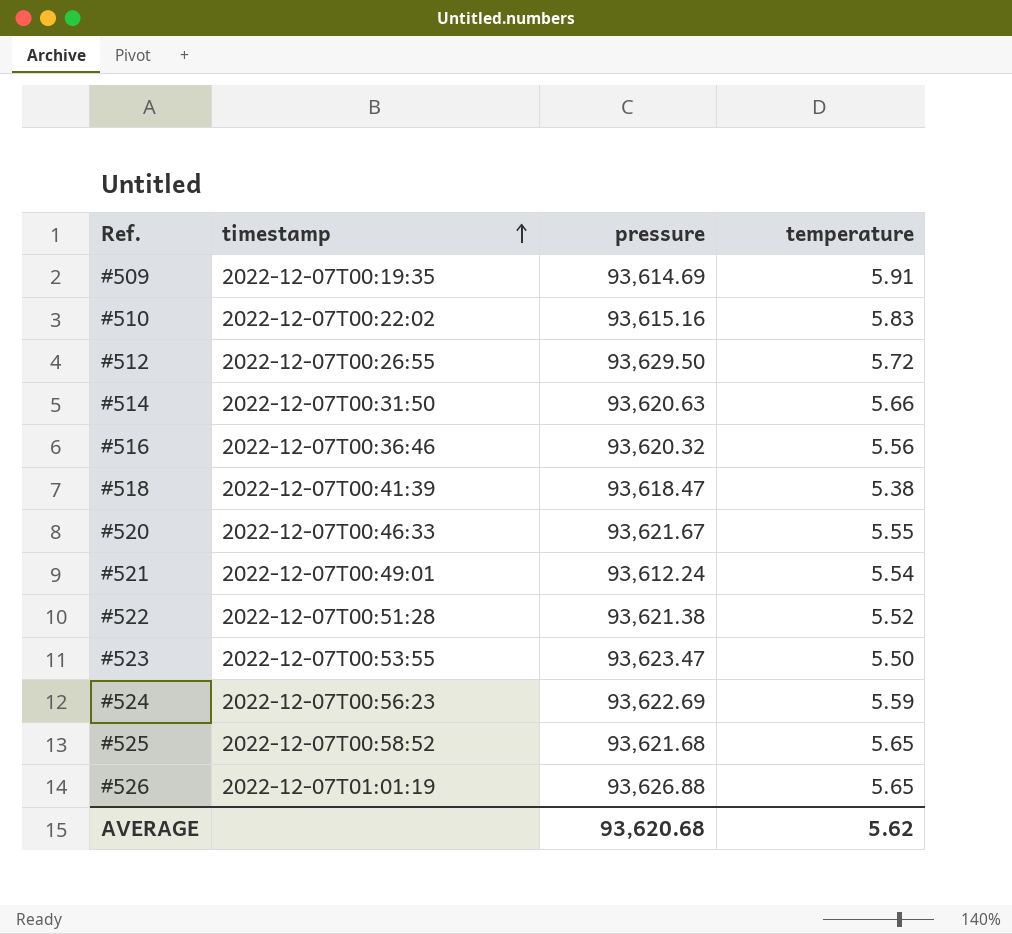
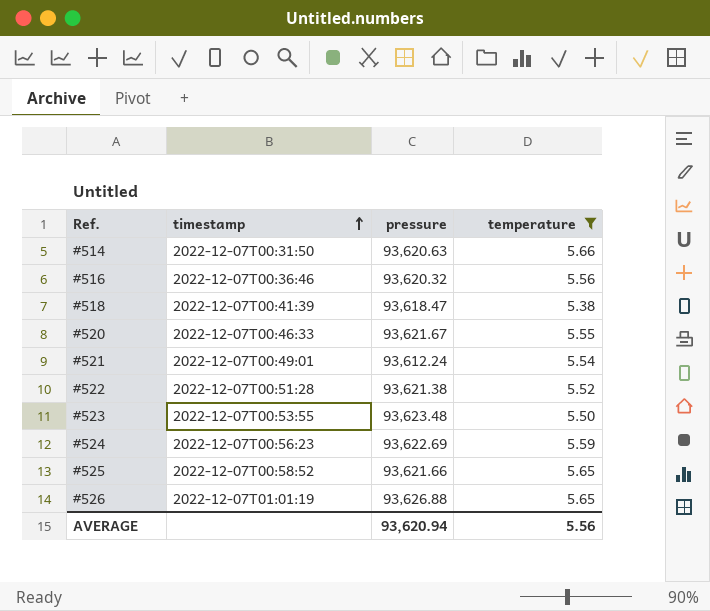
filter: none -> temperature <= 5.66
#523 | pressure: 93,623.47 -> 93,623.48
#525 | pressure: 93,621.68 -> 93,621.66
AVERAGE | pressure: 93,620.68 -> 93,620.94
AVERAGE | temperature: 5.62 -> 5.56

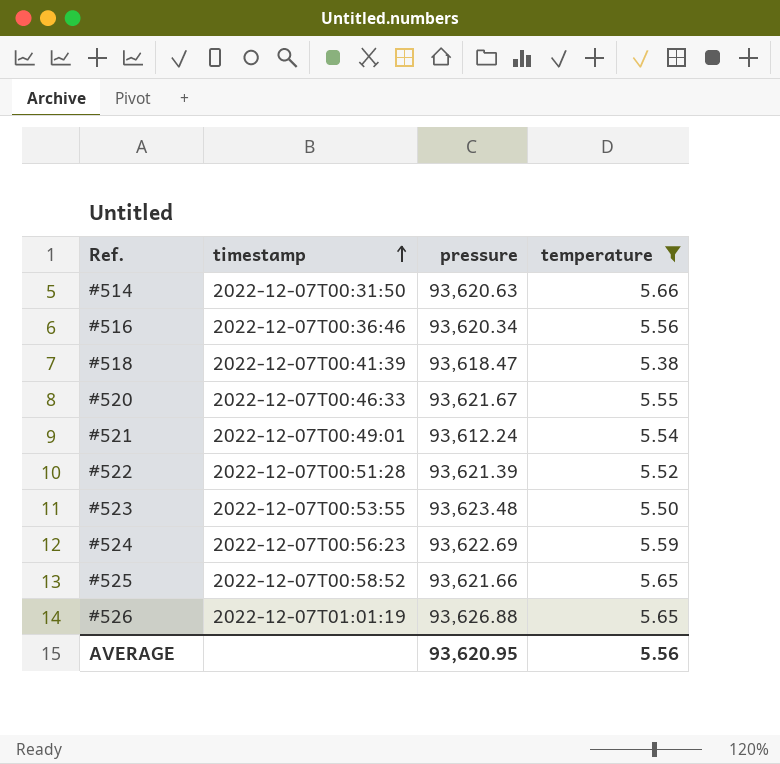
#516 | pressure: 93,620.32 -> 93,620.34
#522 | pressure: 93,621.38 -> 93,621.39
AVERAGE | pressure: 93,620.94 -> 93,620.95

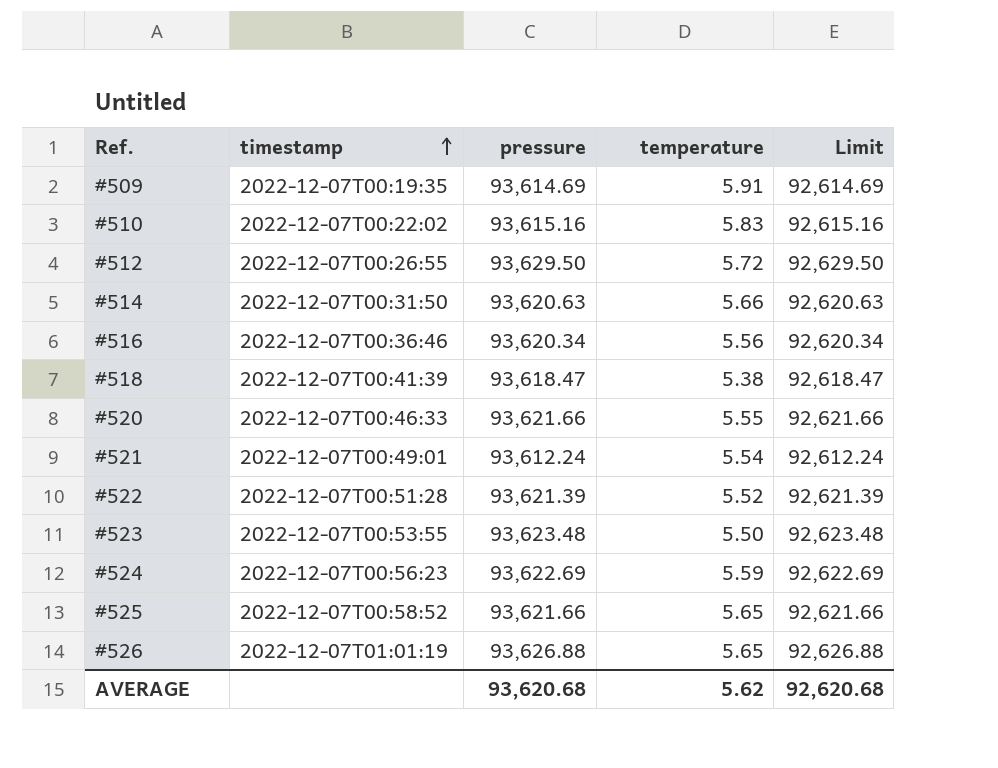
filter: temperature <= 5.66 -> none
column Limit | formula: none -> [pressure] - 1000
#520 | pressure: 93,621.67 -> 93,621.66
AVERAGE | pressure: 93,620.95 -> 93,620.68
AVERAGE | temperature: 5.56 -> 5.62

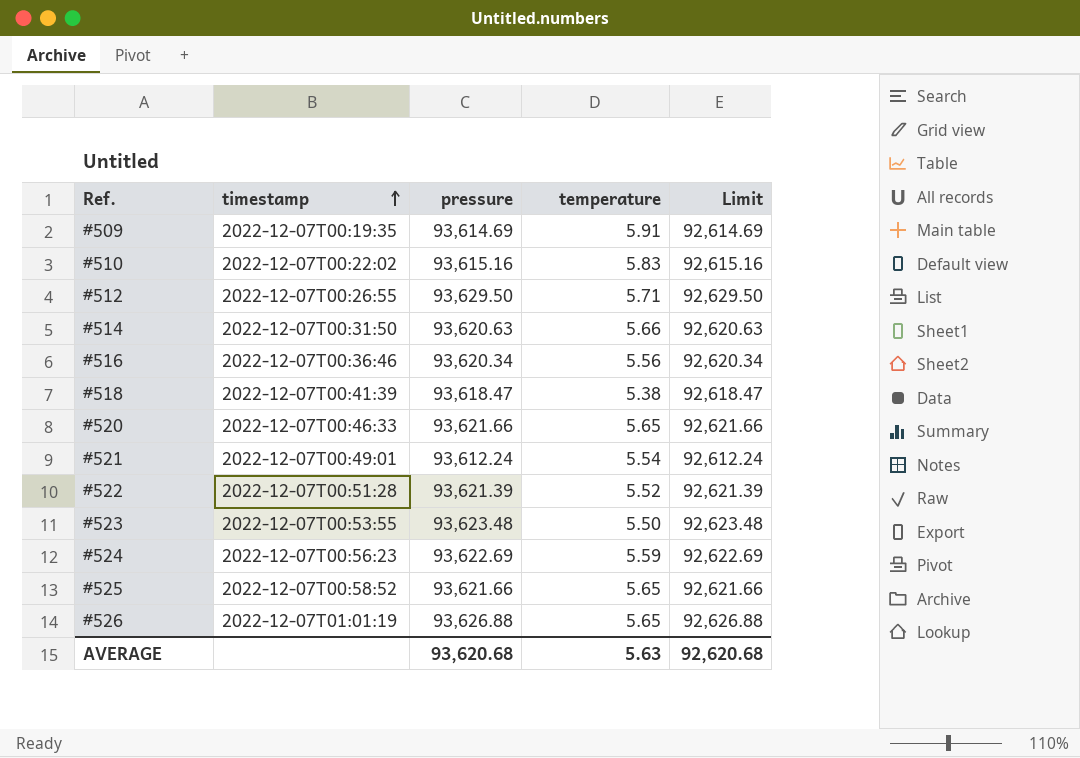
#512 | temperature: 5.72 -> 5.71
#520 | temperature: 5.55 -> 5.65
AVERAGE | temperature: 5.62 -> 5.63

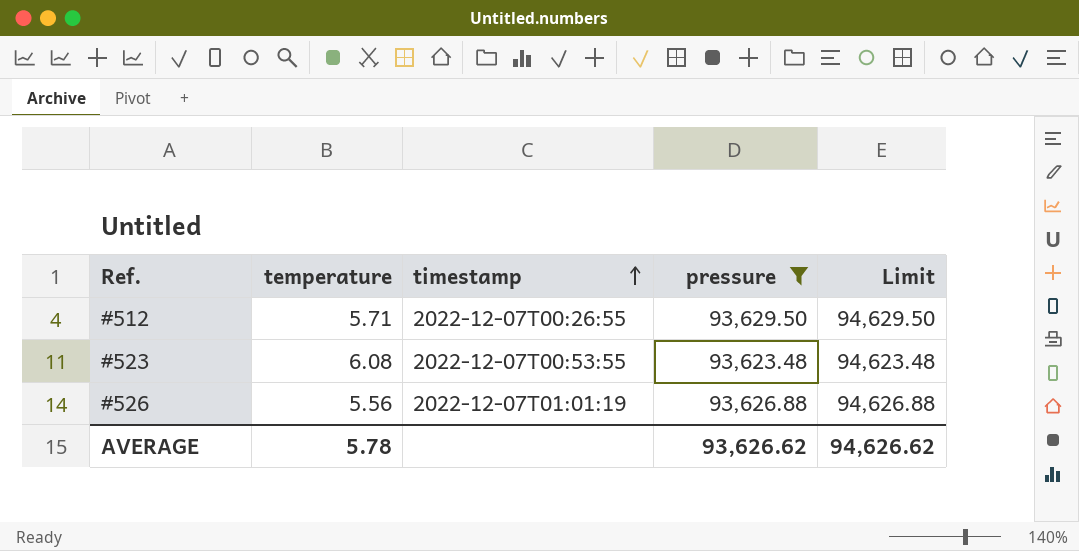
filter: none -> pressure >= 93,623.48
column temperature | position: 4 -> 2
column Limit | formula: [pressure] - 1000 -> [pressure] + 1000
#523 | temperature: 5.50 -> 6.08
#526 | temperature: 5.65 -> 5.56
AVERAGE | temperature: 5.63 -> 5.78
AVERAGE | pressure: 93,620.68 -> 93,626.62
AVERAGE | Limit: 92,620.68 -> 94,626.62

